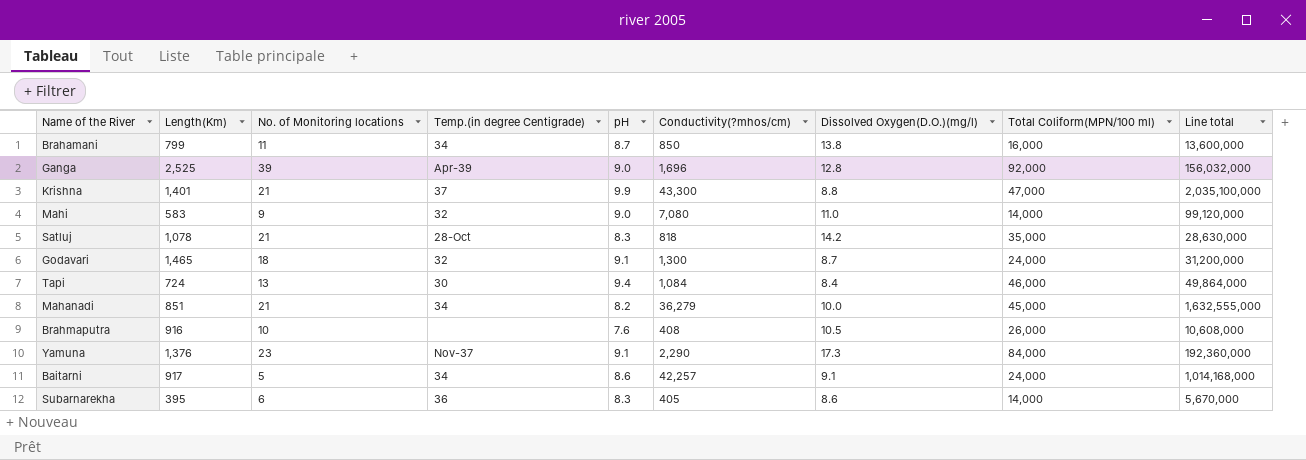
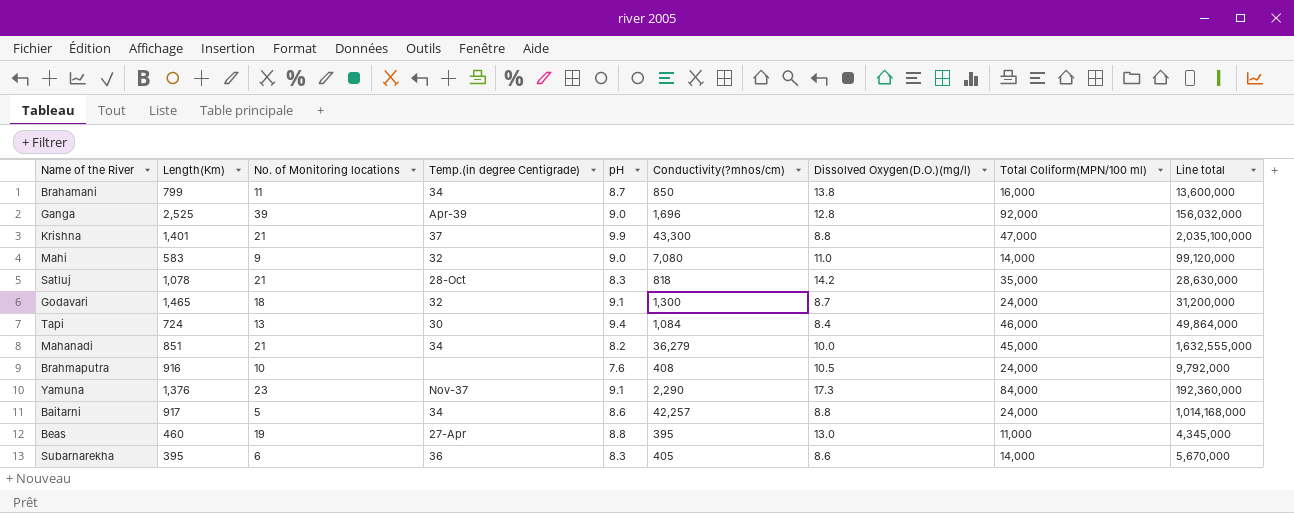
Brahmaputra | Total Coliform(MPN/100 ml): 26,000 -> 24,000
Brahmaputra | Line total: 10,608,000 -> 9,792,000
Baitarni | Dissolved Oxygen(D.O.)(mg/l): 9.1 -> 8.8
row Beas: none -> 460 | 19 | 27-Apr | 8.8 | 395 | 13.0 | 11,000 | 4,345,000

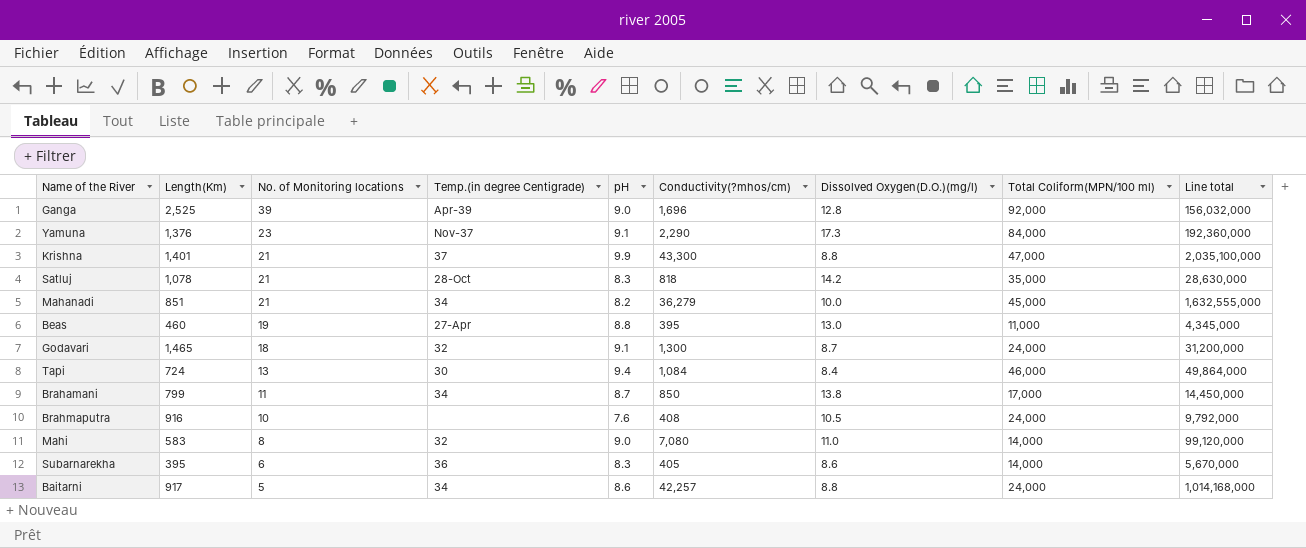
row order: none -> No. of Monitoring locations descending
Brahamani | Total Coliform(MPN/100 ml): 16,000 -> 17,000
Brahamani | Line total: 13,600,000 -> 14,450,000
Mahi | No. of Monitoring locations: 9 -> 8

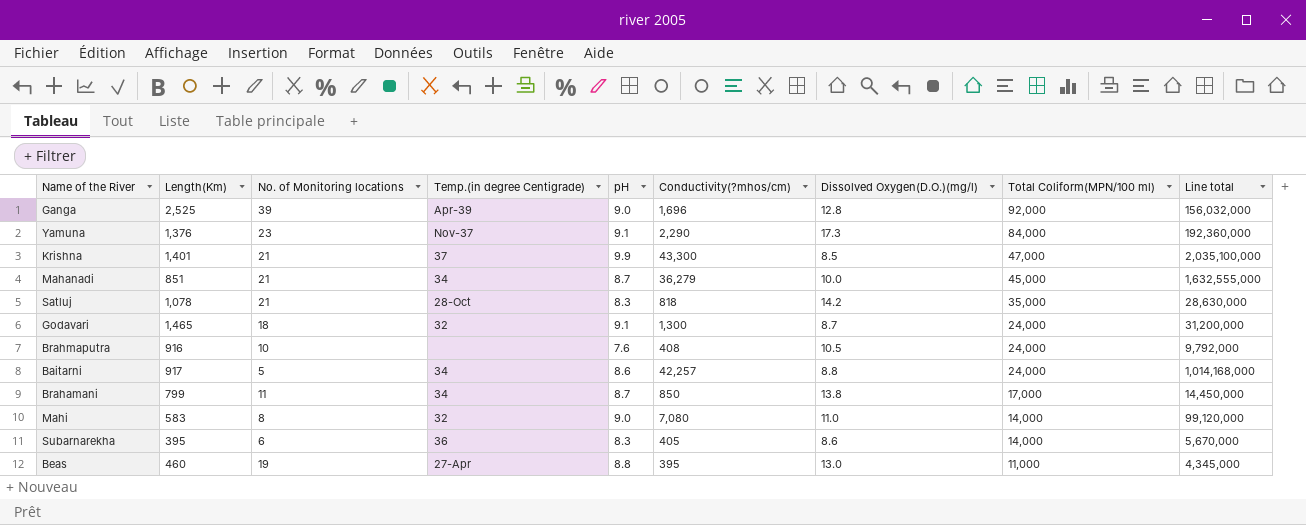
row order: No. of Monitoring locations descending -> Total Coliform(MPN/100 ml) descending
row Tapi: 724 | 13 | 30 | 9.4 | 1,084 | 8.4 | 46,000 | 49,864,000 -> none
Krishna | Dissolved Oxygen(D.O.)(mg/l): 8.8 -> 8.5
Mahanadi | pH: 8.2 -> 8.7

